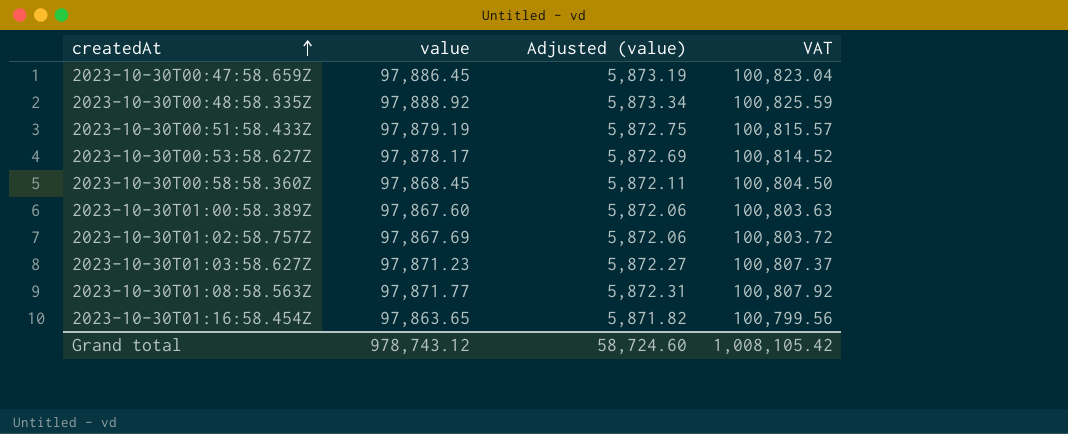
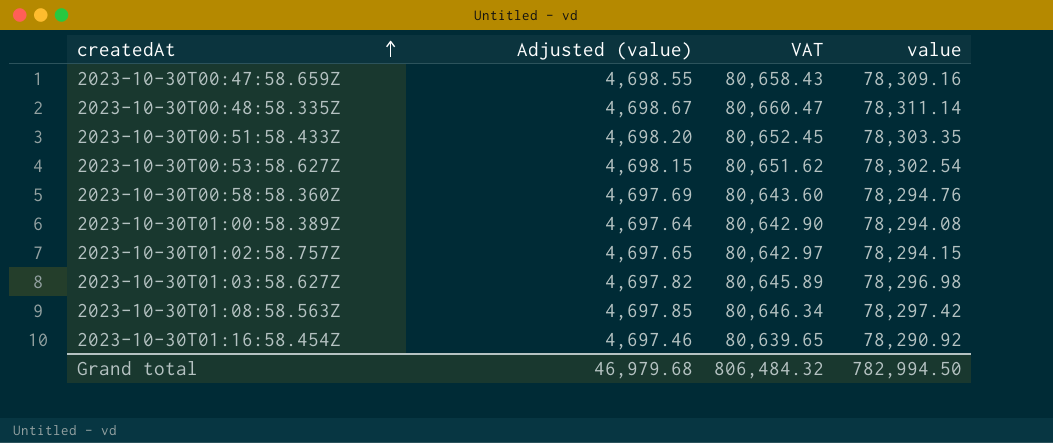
column value | position: 2 -> 4
2023-10-30T00:47:58.659Z | Adjusted (value): 5,873.19 -> 4,698.55
2023-10-30T00:47:58.659Z | VAT: 100,823.04 -> 80,658.43
2023-10-30T00:47:58.659Z | value: 97,886.45 -> 78,309.16
2023-10-30T00:48:58.335Z | Adjusted (value): 5,873.34 -> 4,698.67
2023-10-30T00:48:58.335Z | VAT: 100,825.59 -> 80,660.47
2023-10-30T00:48:58.335Z | value: 97,888.92 -> 78,311.14
2023-10-30T00:51:58.433Z | Adjusted (value): 5,872.75 -> 4,698.20
2023-10-30T00:51:58.433Z | VAT: 100,815.57 -> 80,652.45
2023-10-30T00:51:58.433Z | value: 97,879.19 -> 78,303.35
2023-10-30T00:53:58.627Z | Adjusted (value): 5,872.69 -> 4,698.15
2023-10-30T00:53:58.627Z | VAT: 100,814.52 -> 80,651.62
2023-10-30T00:53:58.627Z | value: 97,878.17 -> 78,302.54
2023-10-30T00:58:58.360Z | Adjusted (value): 5,872.11 -> 4,697.69
2023-10-30T00:58:58.360Z | VAT: 100,804.50 -> 80,643.60
2023-10-30T00:58:58.360Z | value: 97,868.45 -> 78,294.76
2023-10-30T01:00:58.389Z | Adjusted (value): 5,872.06 -> 4,697.64
2023-10-30T01:00:58.389Z | VAT: 100,803.63 -> 80,642.90
2023-10-30T01:00:58.389Z | value: 97,867.60 -> 78,294.08
2023-10-30T01:02:58.757Z | Adjusted (value): 5,872.06 -> 4,697.65
2023-10-30T01:02:58.757Z | VAT: 100,803.72 -> 80,642.97
2023-10-30T01:02:58.757Z | value: 97,867.69 -> 78,294.15
2023-10-30T01:03:58.627Z | Adjusted (value): 5,872.27 -> 4,697.82
2023-10-30T01:03:58.627Z | VAT: 100,807.37 -> 80,645.89
2023-10-30T01:03:58.627Z | value: 97,871.23 -> 78,296.98
2023-10-30T01:08:58.563Z | Adjusted (value): 5,872.31 -> 4,697.85
2023-10-30T01:08:58.563Z | VAT: 100,807.92 -> 80,646.34
2023-10-30T01:08:58.563Z | value: 97,871.77 -> 78,297.42
2023-10-30T01:16:58.454Z | Adjusted (value): 5,871.82 -> 4,697.46
2023-10-30T01:16:58.454Z | VAT: 100,799.56 -> 80,639.65
2023-10-30T01:16:58.454Z | value: 97,863.65 -> 78,290.92
Grand total | Adjusted (value): 58,724.60 -> 46,979.68
Grand total | VAT: 1,008,105.42 -> 806,484.32
Grand total | value: 978,743.12 -> 782,994.50

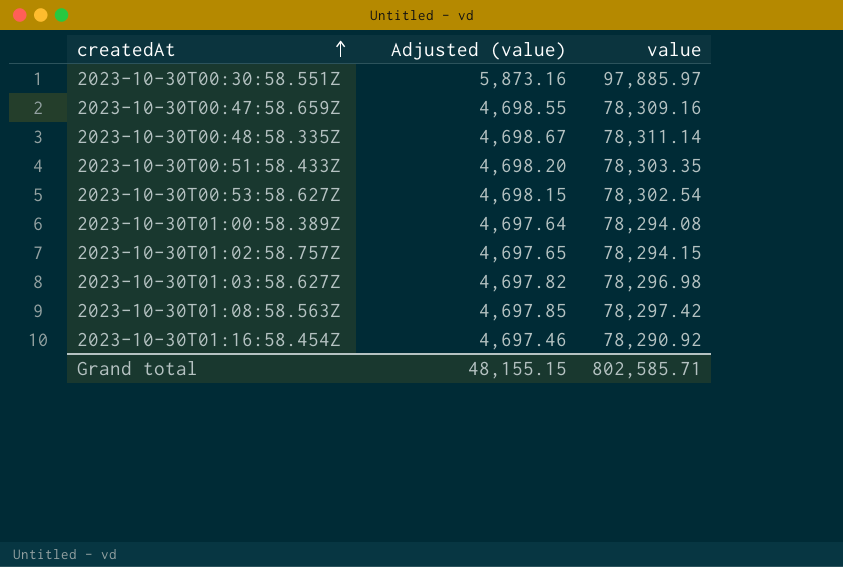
column VAT | formula: [value] * 1.03 -> none
row 2023-10-30T00:58:58.360Z: 4,697.69 | 80,643.60 | 78,294.76 -> none
row 2023-10-30T00:30:58.551Z: none -> 5,873.16 | 97,885.97
Grand total | Adjusted (value): 46,979.68 -> 48,155.15
Grand total | value: 782,994.50 -> 802,585.71

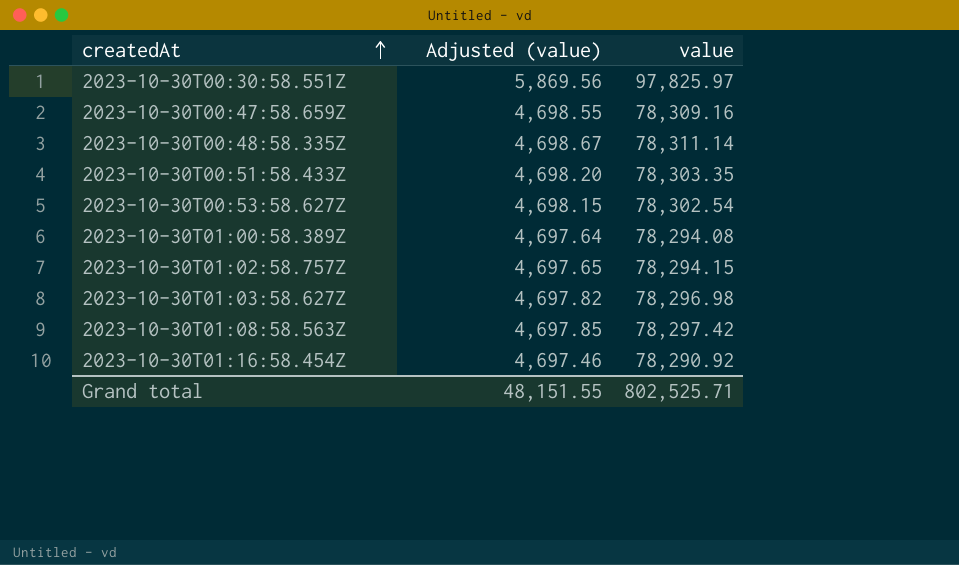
2023-10-30T00:30:58.551Z | Adjusted (value): 5,873.16 -> 5,869.56
2023-10-30T00:30:58.551Z | value: 97,885.97 -> 97,825.97
Grand total | Adjusted (value): 48,155.15 -> 48,151.55
Grand total | value: 802,585.71 -> 802,525.71

